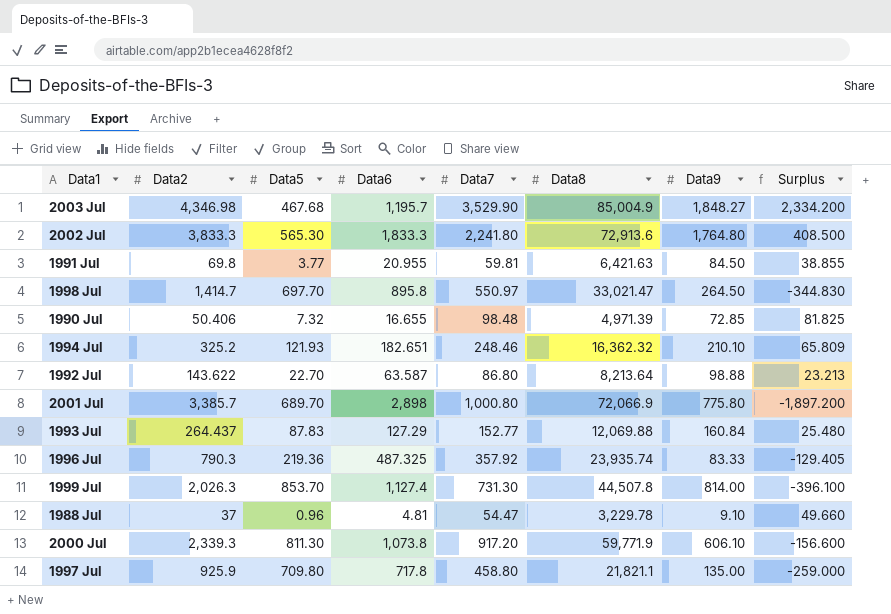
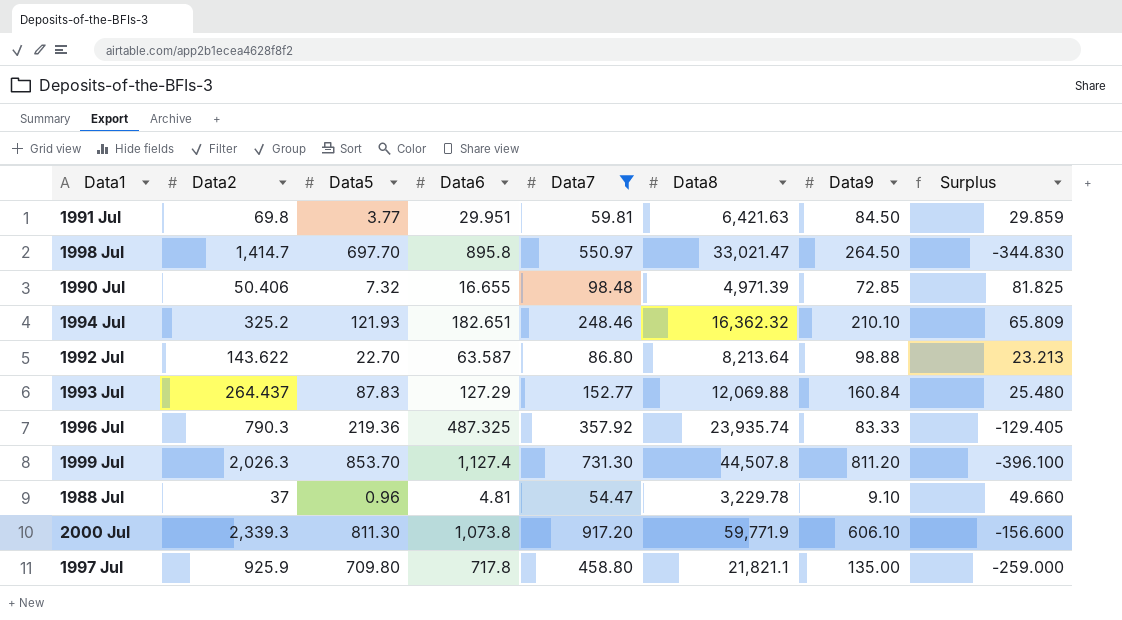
filter: none -> Data7 <= 917.20
1991 Jul | Data6: 20.955 -> 29.951
1991 Jul | Surplus: 38.855 -> 29.859
1999 Jul | Data9: 814.00 -> 811.20

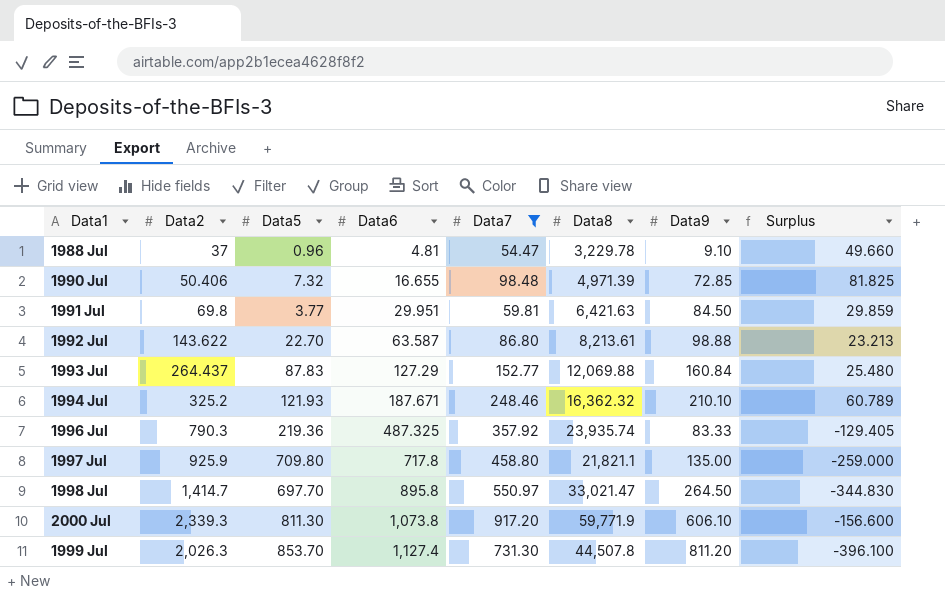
row order: none -> Data6 ascending
1992 Jul | Data8: 8,213.64 -> 8,213.61
1994 Jul | Data6: 182.651 -> 187.671
1994 Jul | Surplus: 65.809 -> 60.789

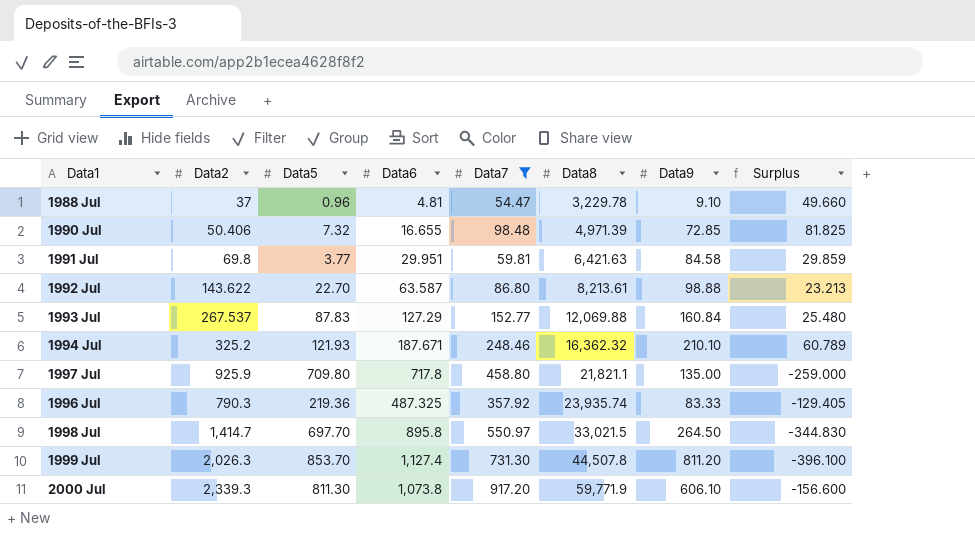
row order: Data6 ascending -> Data8 ascending
1991 Jul | Data9: 84.50 -> 84.58
1993 Jul | Data2: 264.437 -> 267.537
1998 Jul | Data8: 33,021.47 -> 33,021.5

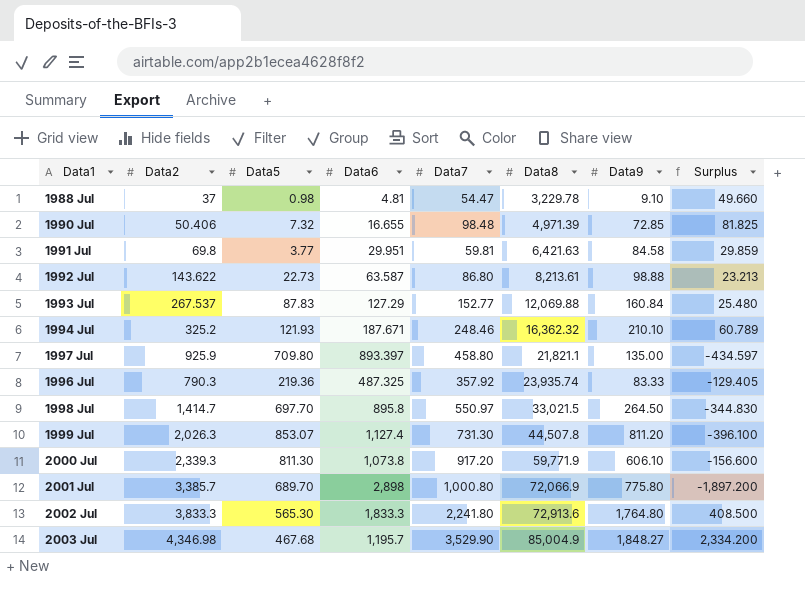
filter: Data7 <= 917.20 -> none
1988 Jul | Data5: 0.96 -> 0.98
1992 Jul | Data5: 22.70 -> 22.73
1997 Jul | Data6: 717.8 -> 893.397
1997 Jul | Surplus: -259.000 -> -434.597
1999 Jul | Data5: 853.70 -> 853.07

